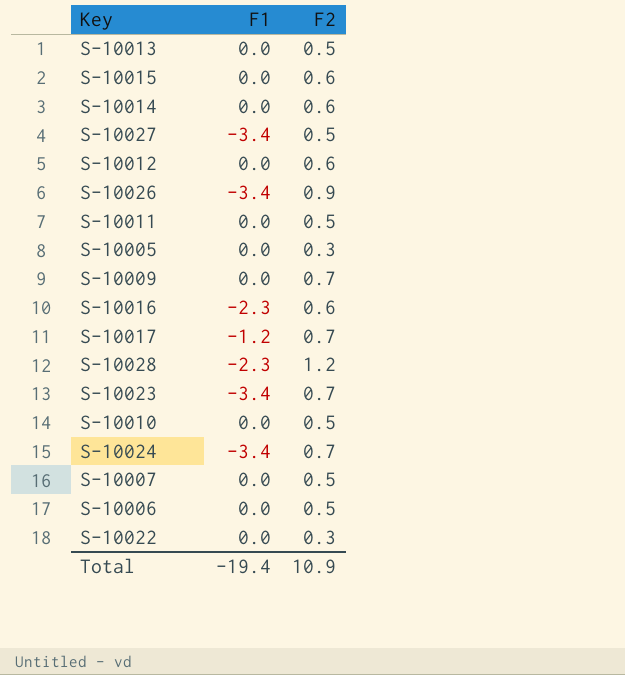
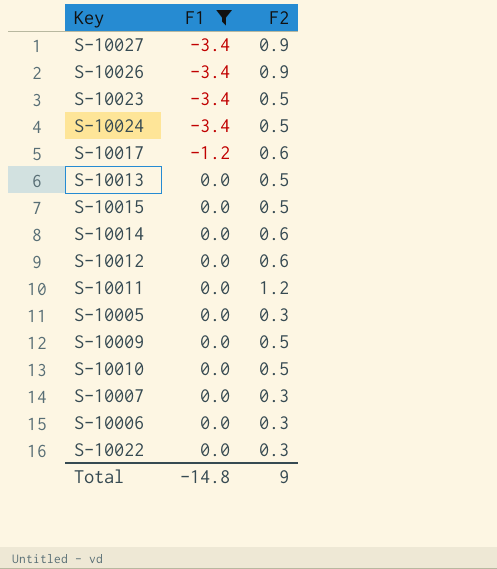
filter: none -> F1 != -2.3
row order: none -> F1 ascending
S-10027 | F2: 0.5 -> 0.9
S-10023 | F2: 0.7 -> 0.5
S-10024 | F2: 0.7 -> 0.5
S-10017 | F2: 0.7 -> 0.6
S-10015 | F2: 0.6 -> 0.5
S-10011 | F2: 0.5 -> 1.2
S-10009 | F2: 0.7 -> 0.5
S-10007 | F2: 0.5 -> 0.3
S-10006 | F2: 0.5 -> 0.3
Total | F1: -19.4 -> -14.8
Total | F2: 10.9 -> 9

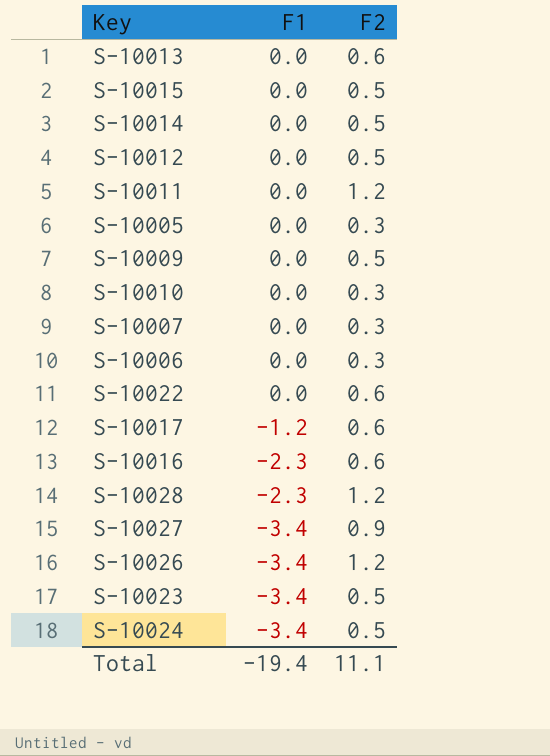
filter: F1 != -2.3 -> none
row order: F1 ascending -> F1 descending
S-10013 | F2: 0.5 -> 0.6
S-10014 | F2: 0.6 -> 0.5
S-10012 | F2: 0.6 -> 0.5
S-10010 | F2: 0.5 -> 0.3
S-10022 | F2: 0.3 -> 0.6
S-10026 | F2: 0.9 -> 1.2
Total | F1: -14.8 -> -19.4
Total | F2: 9 -> 11.1

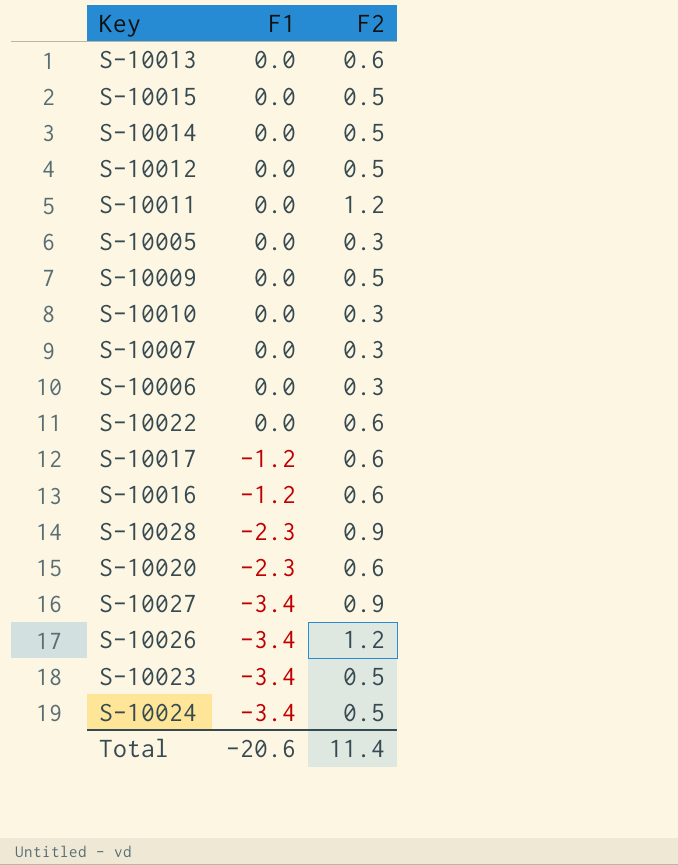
S-10016 | F1: -2.3 -> -1.2
S-10028 | F2: 1.2 -> 0.9
row S-10020: none -> -2.3 | 0.6
Total | F1: -19.4 -> -20.6
Total | F2: 11.1 -> 11.4

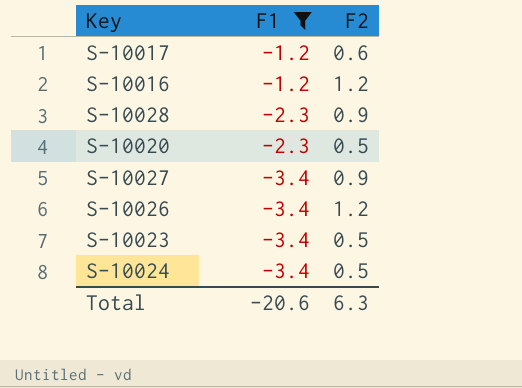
filter: none -> F1 != 0.0
S-10016 | F2: 0.6 -> 1.2
S-10020 | F2: 0.6 -> 0.5
Total | F2: 11.4 -> 6.3

